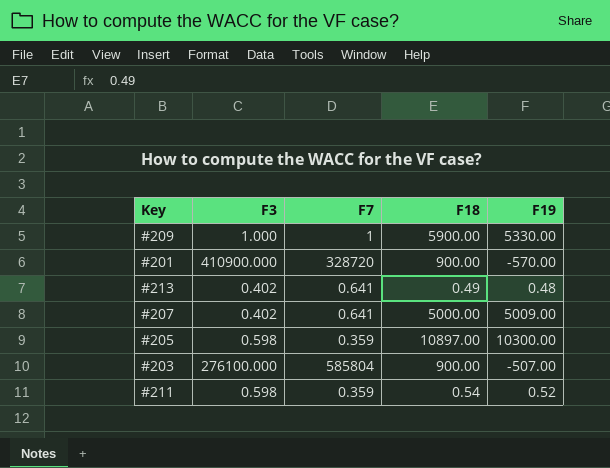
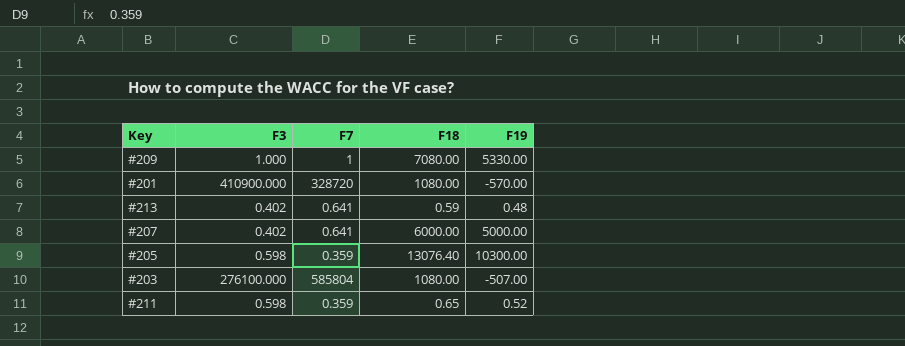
#209 | F18: 5900.00 -> 7080.00
#201 | F18: 900.00 -> 1080.00
#213 | F18: 0.49 -> 0.59
#207 | F18: 5000.00 -> 6000.00
#207 | F19: 5009.00 -> 5000.00
#205 | F18: 10897.00 -> 13076.40
#203 | F18: 900.00 -> 1080.00
#211 | F18: 0.54 -> 0.65

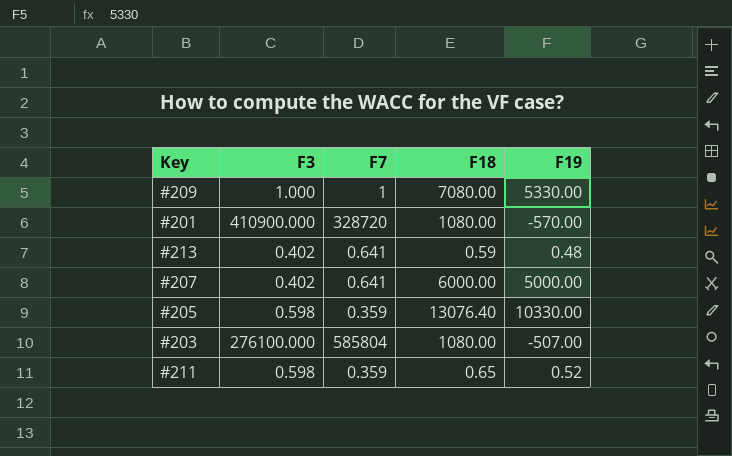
#205 | F19: 10300.00 -> 10330.00

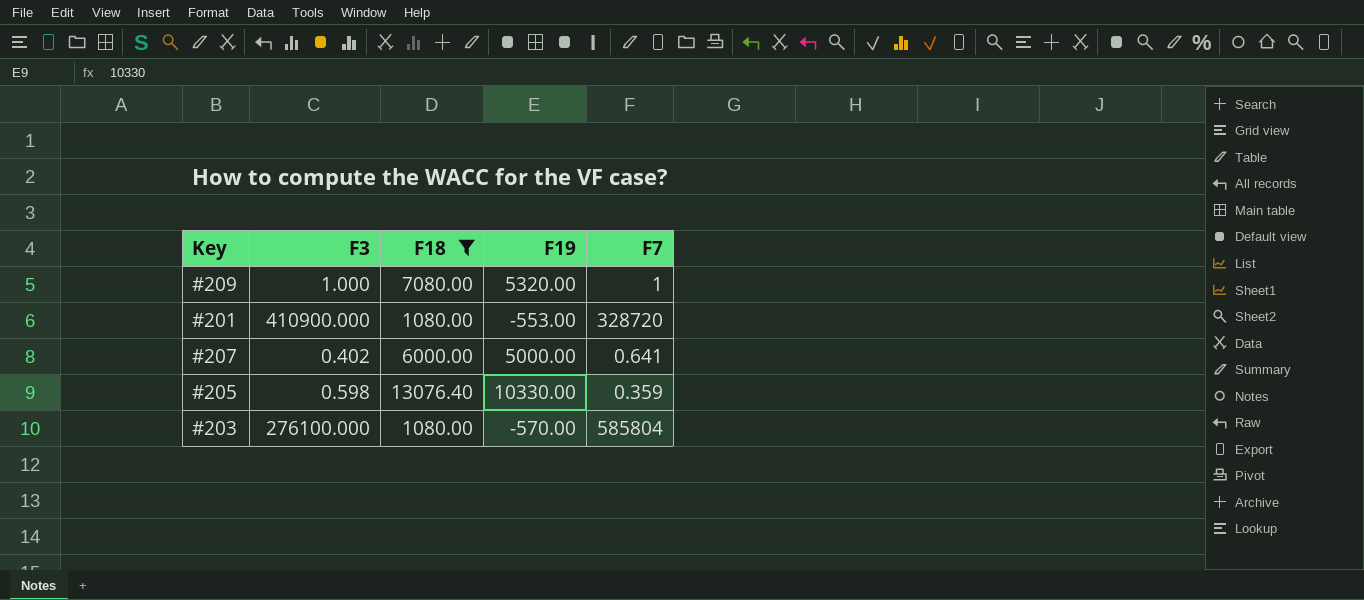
filter: none -> F18 >= 1080.00
column F7 | position: 3 -> 5
#209 | F19: 5330.00 -> 5320.00
#201 | F19: -570.00 -> -553.00
#203 | F19: -507.00 -> -570.00

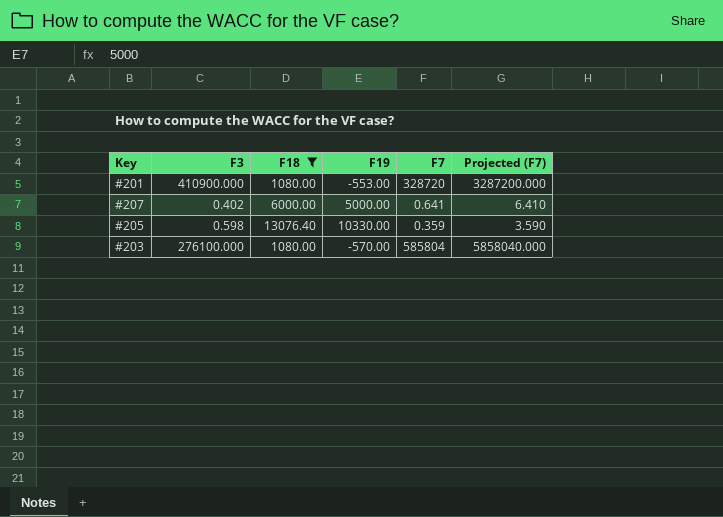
column Projected (F7) | formula: none -> [F7] * 10
row #209: 1.000 | 7080.00 | 5320.00 | 1 -> none

